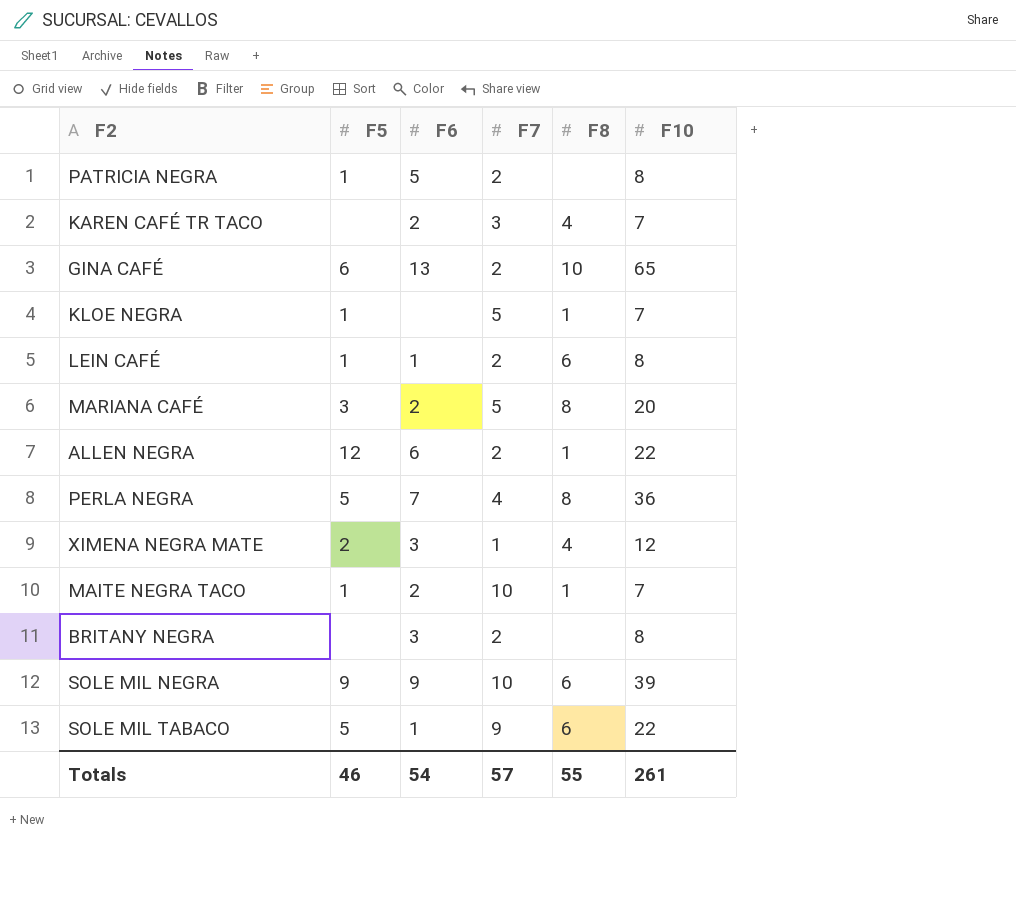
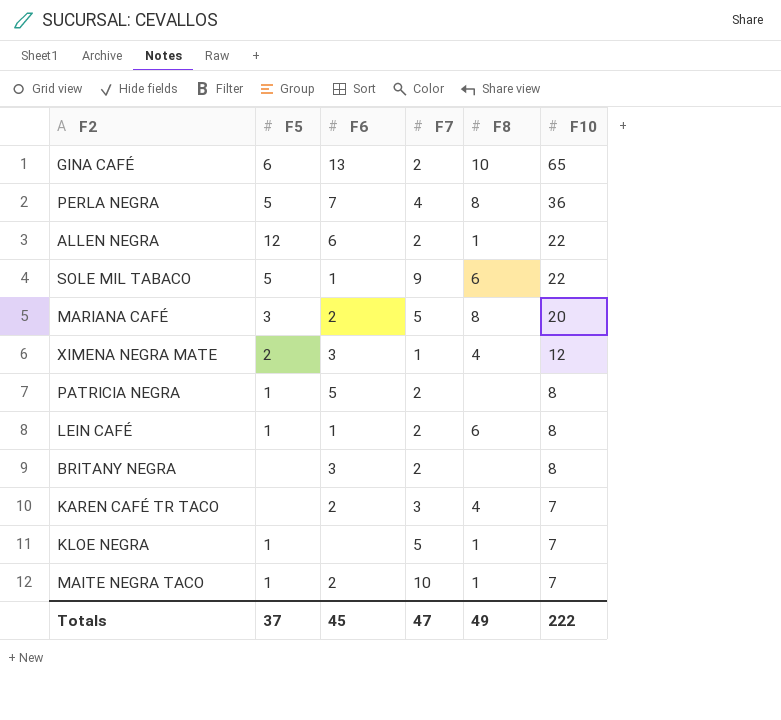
row order: none -> F10 descending
row SOLE MIL NEGRA: 9 | 9 | 10 | 6 | 39 -> none
Totals | F5: 46 -> 37
Totals | F6: 54 -> 45
Totals | F7: 57 -> 47
Totals | F8: 55 -> 49
Totals | F10: 261 -> 222

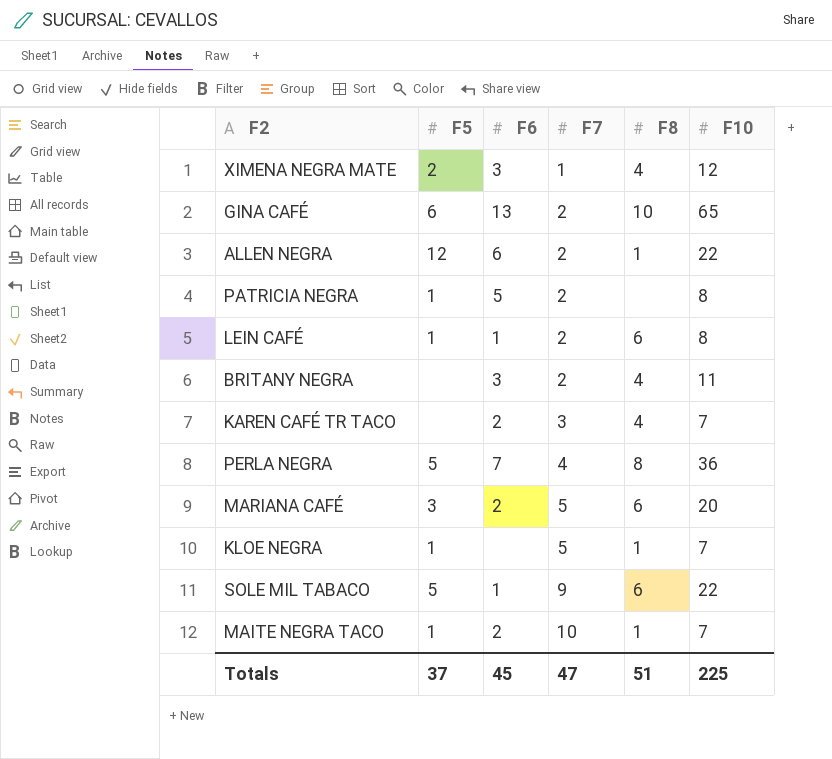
row order: F10 descending -> F7 ascending
BRITANY NEGRA | F8: none -> 4
BRITANY NEGRA | F10: 8 -> 11
MARIANA CAFÉ | F8: 8 -> 6
Totals | F8: 49 -> 51
Totals | F10: 222 -> 225

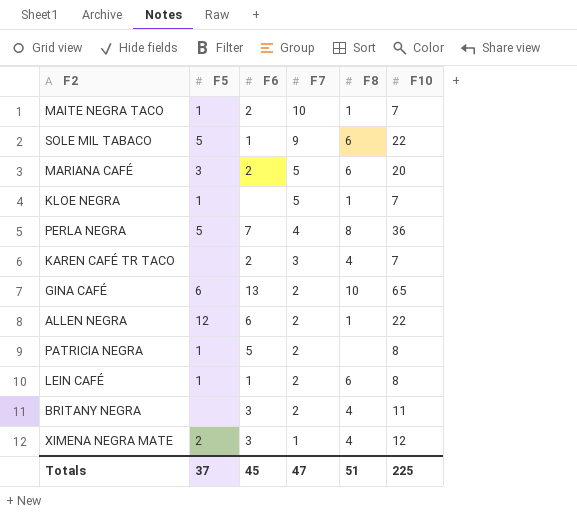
row order: F7 ascending -> F7 descending

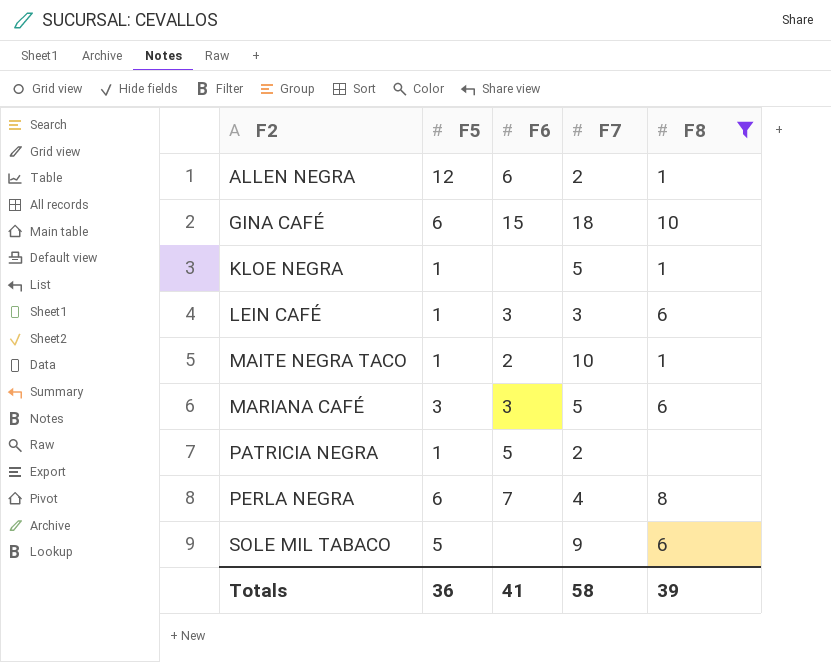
filter: none -> F8 != 4
row order: F7 descending -> F2 ascending
column F10 | position: 6 -> none
GINA CAFÉ | F6: 13 -> 15
GINA CAFÉ | F7: 2 -> 18
LEIN CAFÉ | F6: 1 -> 3
LEIN CAFÉ | F7: 2 -> 3
MARIANA CAFÉ | F6: 2 -> 3
PERLA NEGRA | F5: 5 -> 6
SOLE MIL TABACO | F6: 1 -> none
Totals | F5: 37 -> 36
Totals | F6: 45 -> 41
Totals | F7: 47 -> 58
Totals | F8: 51 -> 39

